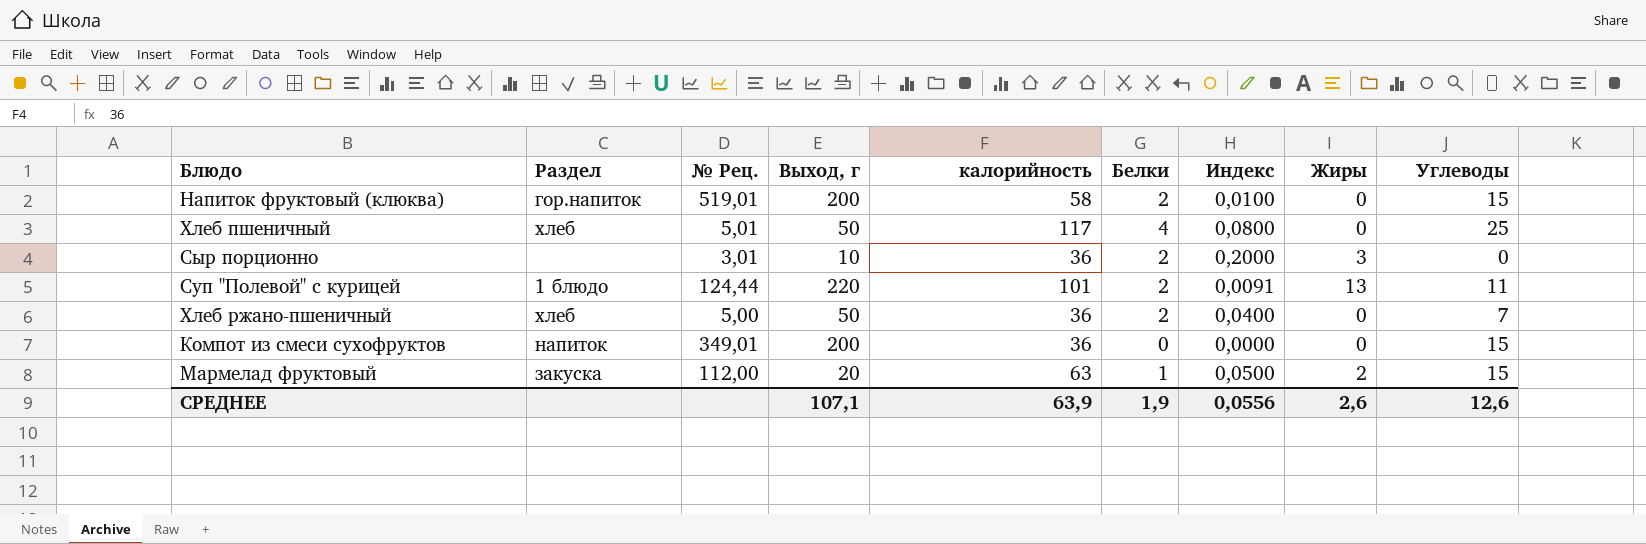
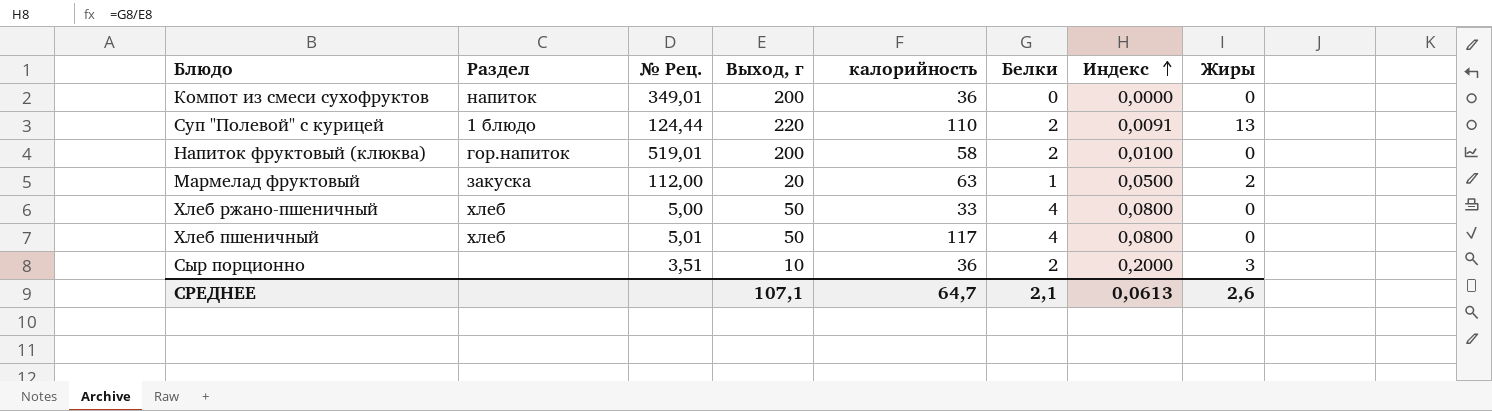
row order: none -> Индекс ascending
column Углеводы | position: 9 -> none
Суп "Полевой" с курицей | калорийность: 101 -> 110
Хлеб ржано-пшеничный | калорийность: 36 -> 33
Хлеб ржано-пшеничный | Белки: 2 -> 4
Хлеб ржано-пшеничный | Индекс: 0,0400 -> 0,0800
Сыр порционно | № Рец.: 3,01 -> 3,51
СРЕДНЕЕ | калорийность: 63,9 -> 64,7
СРЕДНЕЕ | Белки: 1,9 -> 2,1
СРЕДНЕЕ | Индекс: 0,0556 -> 0,0613

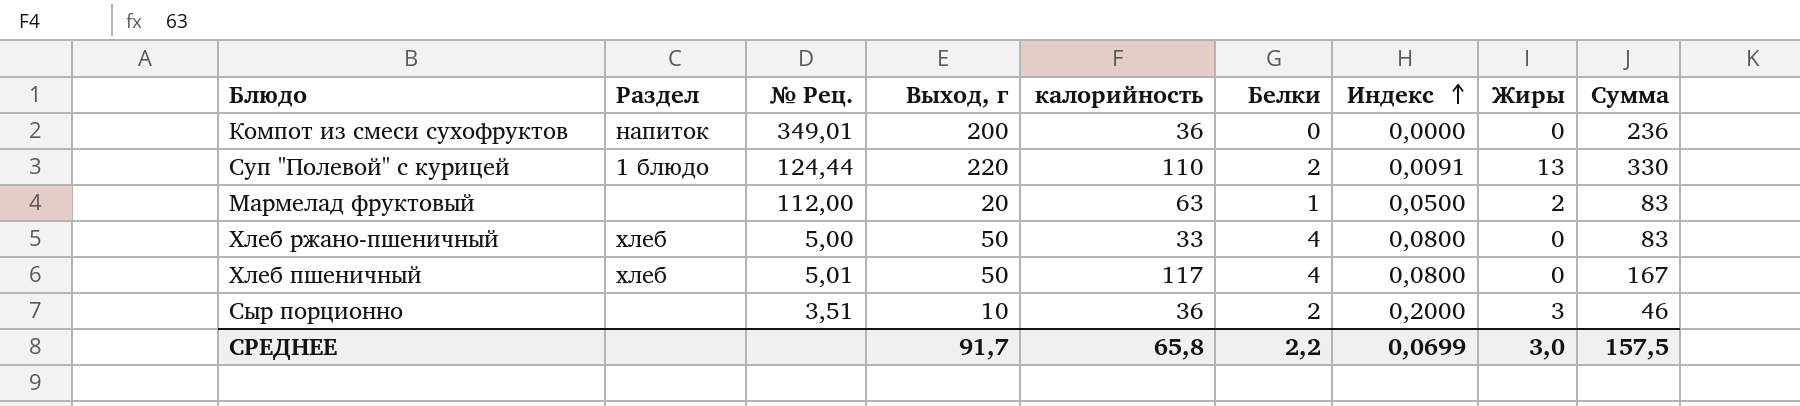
column Сумма | formula: none -> [Выход, г] + [калорийность]
row Напиток фруктовый (клюква): гор.напиток | 519,01 | 200 | 58 | 2 | 0,0100 | 0 -> none
Мармелад фруктовый | Раздел: закуска -> none
СРЕДНЕЕ | Выход, г: 107,1 -> 91,7
СРЕДНЕЕ | калорийность: 64,7 -> 65,8
СРЕДНЕЕ | Белки: 2,1 -> 2,2
СРЕДНЕЕ | Индекс: 0,0613 -> 0,0699
СРЕДНЕЕ | Жиры: 2,6 -> 3,0

